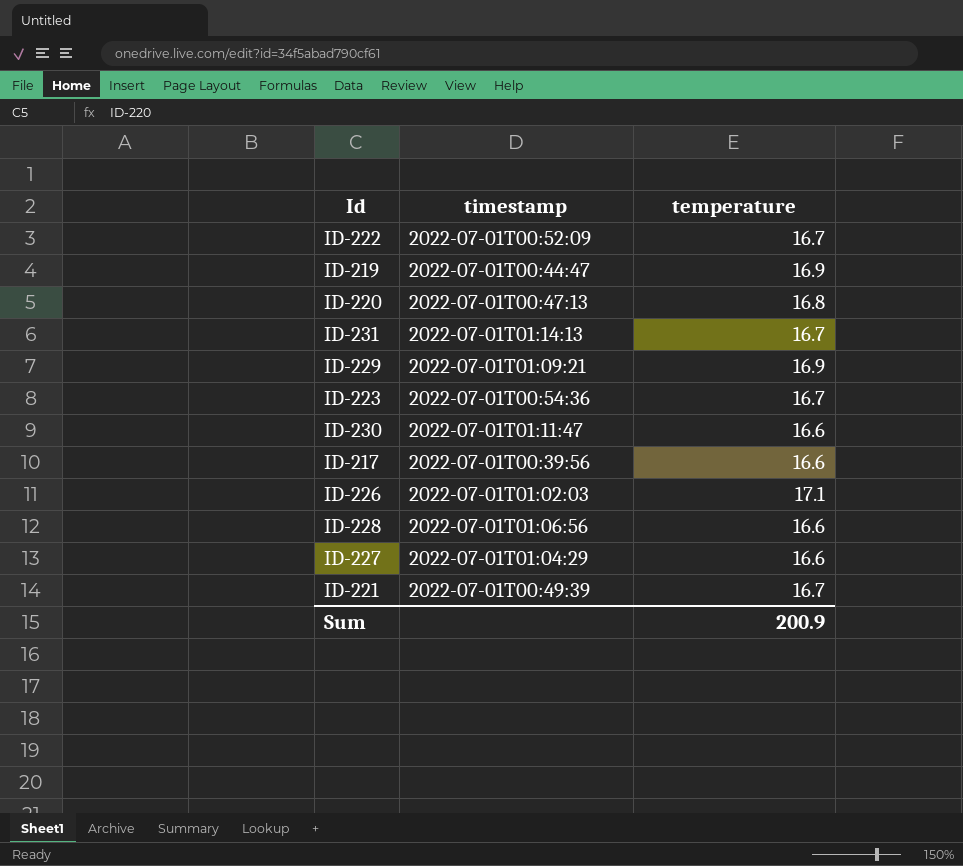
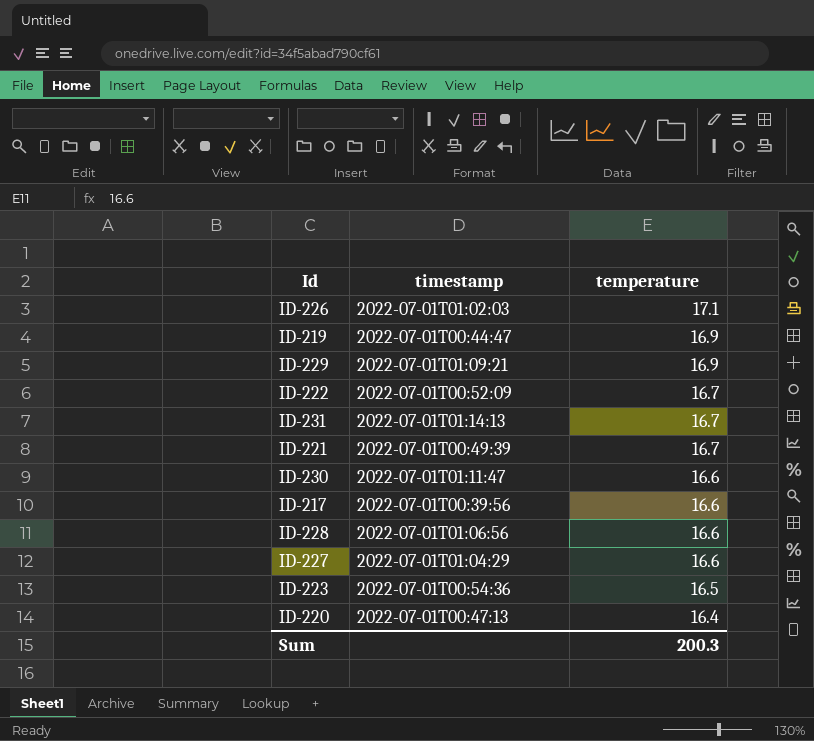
row order: none -> temperature descending
ID-223 | temperature: 16.7 -> 16.5
ID-220 | temperature: 16.8 -> 16.4
Sum | temperature: 200.9 -> 200.3

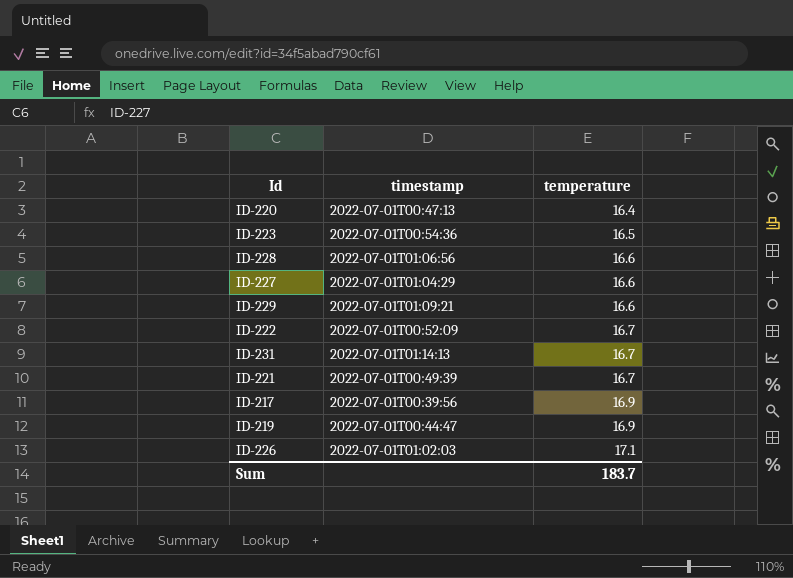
row order: temperature descending -> temperature ascending
row ID-230: 2022-07-01T01:11:47 | 16.6 -> none
ID-229 | temperature: 16.9 -> 16.6
ID-217 | temperature: 16.6 -> 16.9
Sum | temperature: 200.3 -> 183.7

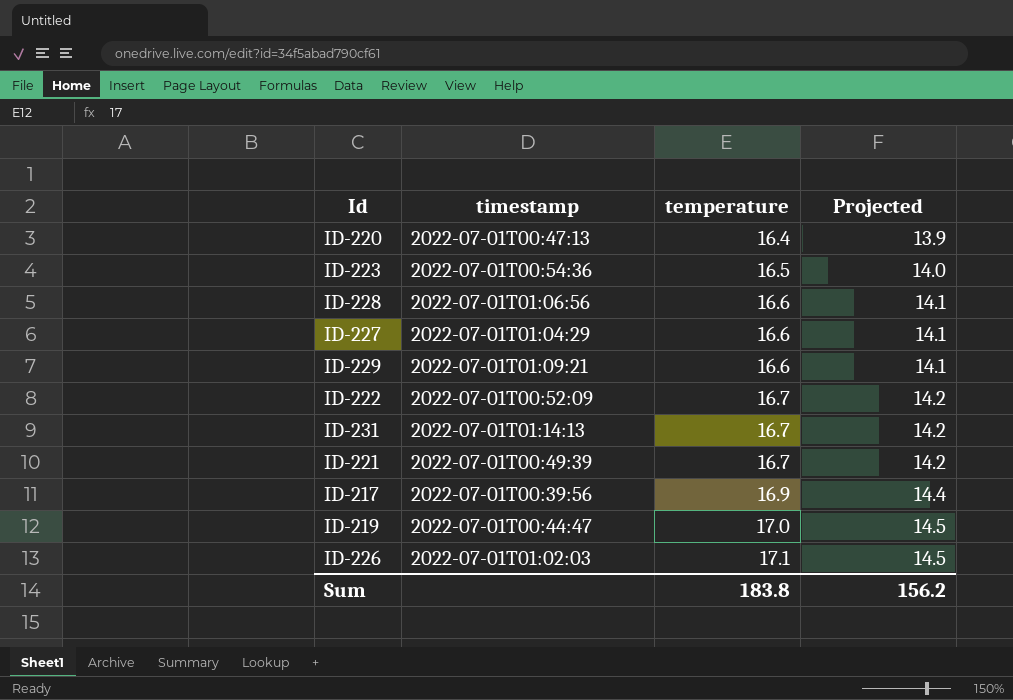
column Projected | formula: none -> [temperature] * 0.85
ID-219 | temperature: 16.9 -> 17.0
Sum | temperature: 183.7 -> 183.8

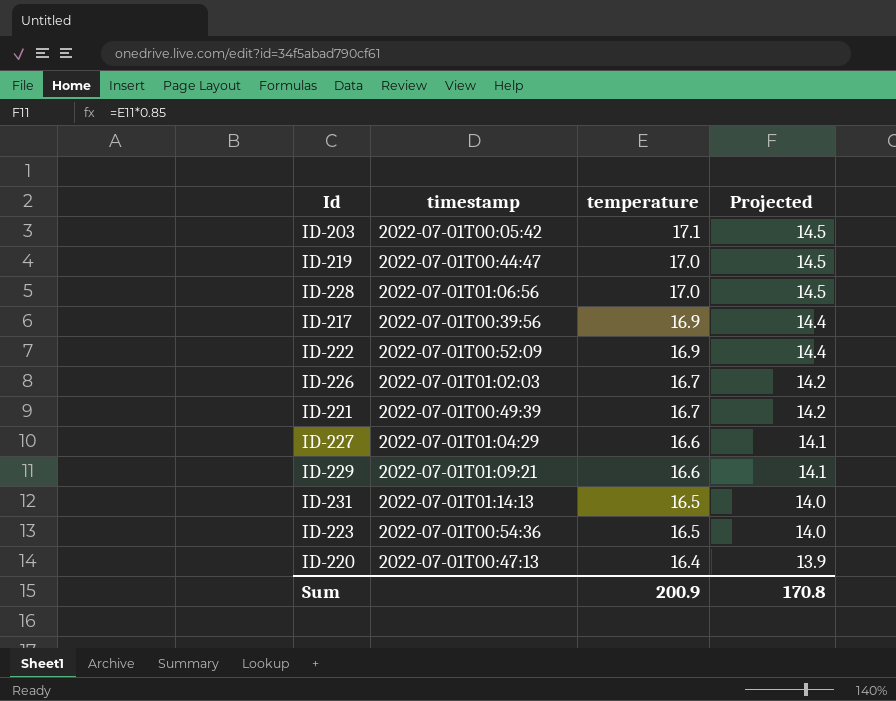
row order: temperature ascending -> temperature descending
row ID-203: none -> 2022-07-01T00:05:42 | 17.1 | 14.5
ID-228 | temperature: 16.6 -> 17.0
ID-228 | Projected: 14.1 -> 14.5
ID-222 | temperature: 16.7 -> 16.9
ID-222 | Projected: 14.2 -> 14.4
ID-226 | temperature: 17.1 -> 16.7
ID-226 | Projected: 14.5 -> 14.2
ID-231 | temperature: 16.7 -> 16.5
ID-231 | Projected: 14.2 -> 14.0
Sum | temperature: 183.8 -> 200.9
Sum | Projected: 156.2 -> 170.8

